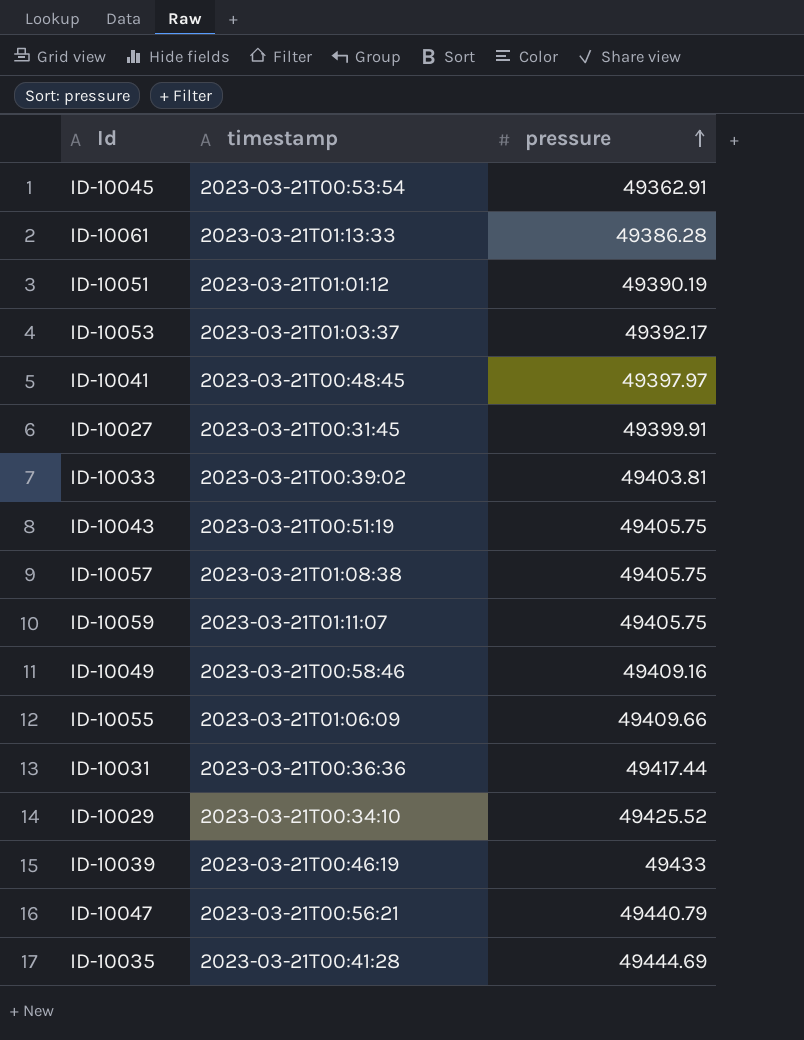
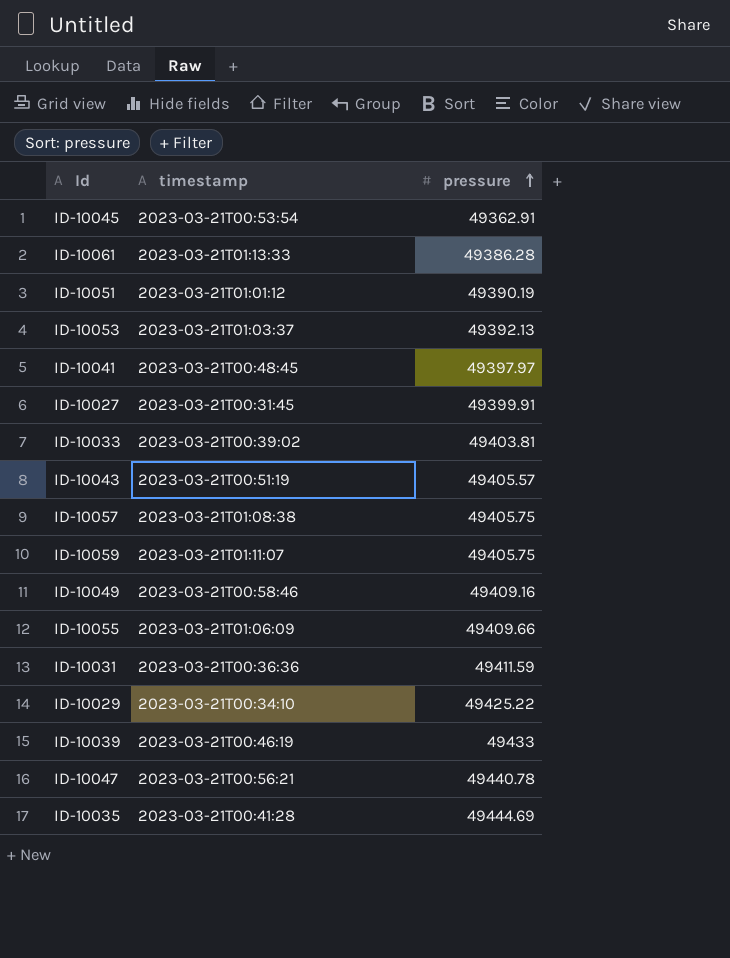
ID-10053 | pressure: 49392.17 -> 49392.13
ID-10043 | pressure: 49405.75 -> 49405.57
ID-10031 | pressure: 49417.44 -> 49411.59
ID-10029 | pressure: 49425.52 -> 49425.22
ID-10047 | pressure: 49440.79 -> 49440.78

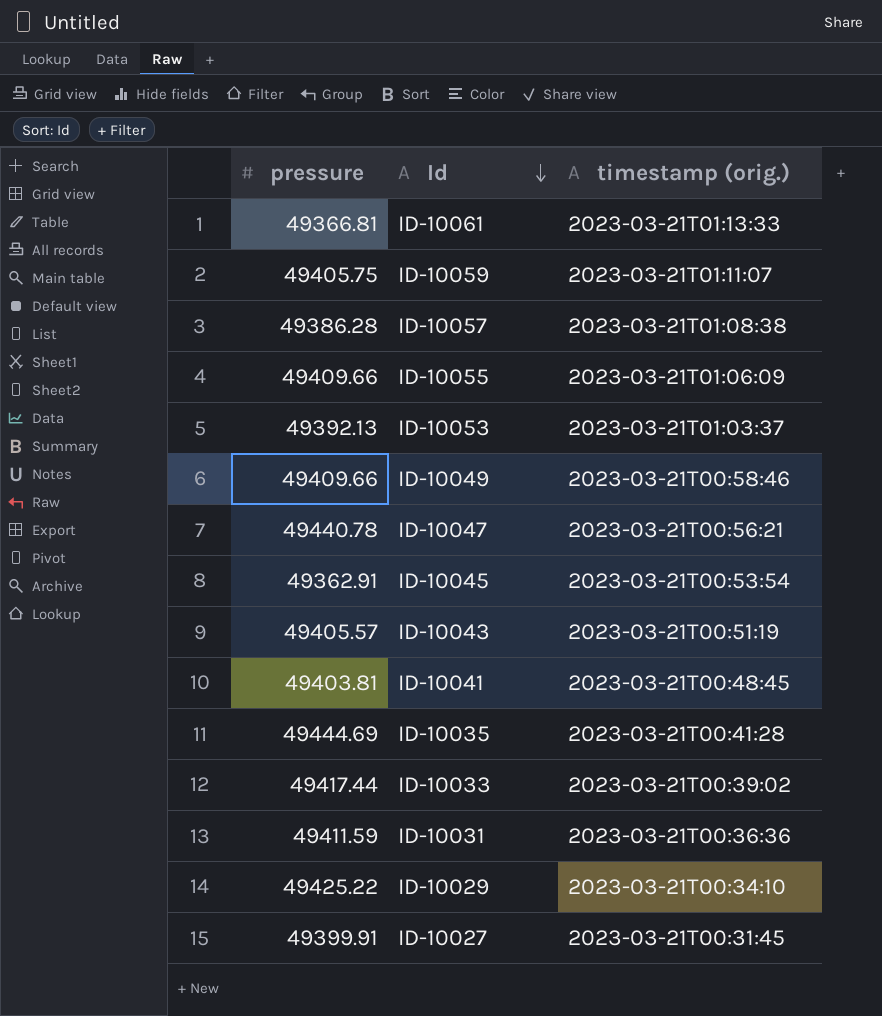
row order: pressure ascending -> Id descending
column pressure | position: 3 -> 1
column name: timestamp -> timestamp (orig.)
row ID-10051: 2023-03-21T01:01:12 | 49390.19 -> none
row ID-10039: 2023-03-21T00:46:19 | 49433 -> none
ID-10061 | pressure: 49386.28 -> 49366.81
ID-10057 | pressure: 49405.75 -> 49386.28
ID-10049 | pressure: 49409.16 -> 49409.66
ID-10041 | pressure: 49397.97 -> 49403.81
ID-10033 | pressure: 49403.81 -> 49417.44

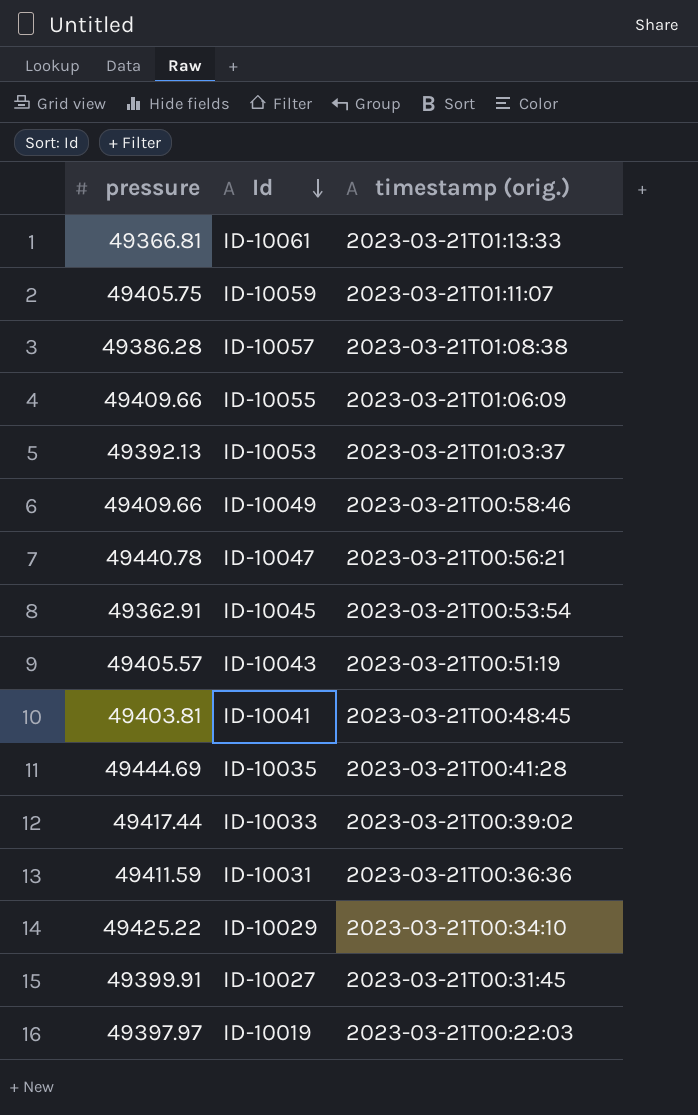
row ID-10019: none -> 49397.97 | 2023-03-21T00:22:03

